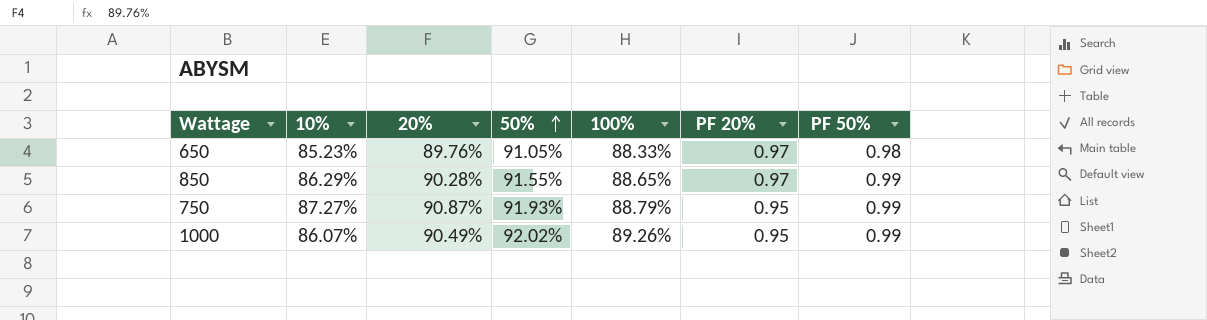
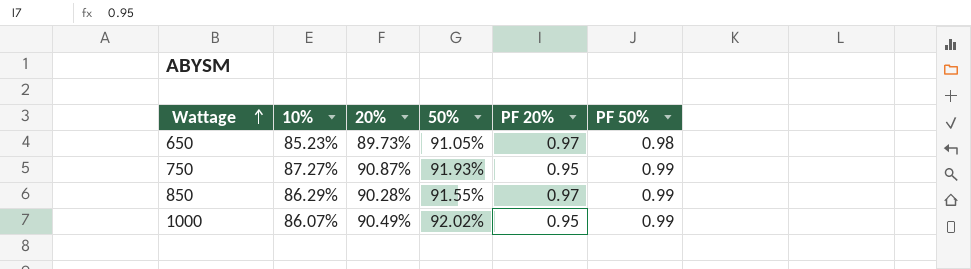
row order: 50% ascending -> Wattage ascending
column 100% | position: 5 -> none
650 | 20%: 89.76% -> 89.73%

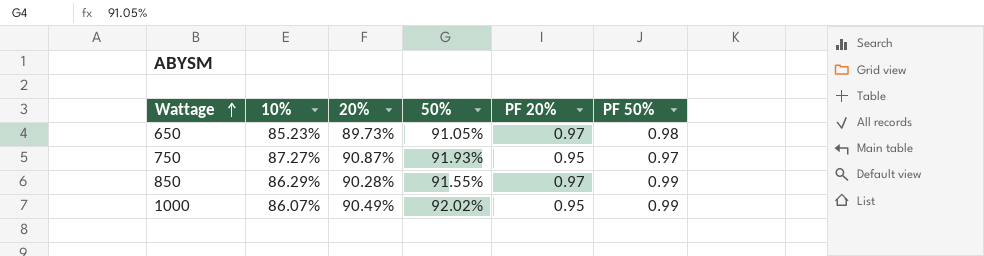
750 | PF 50%: 0.99 -> 0.97

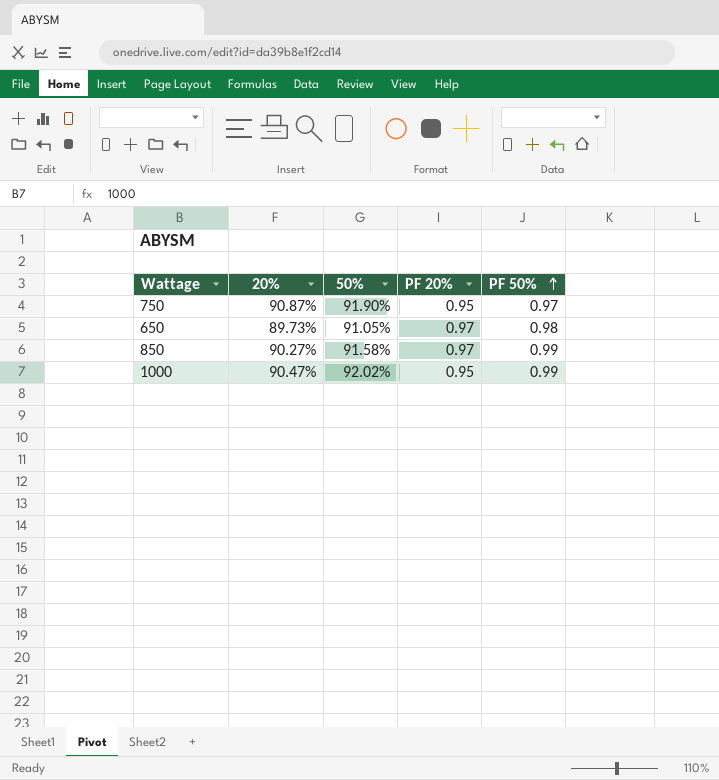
row order: Wattage ascending -> PF 50% ascending
column 10% | position: 2 -> none
750 | 50%: 91.93% -> 91.90%
850 | 20%: 90.28% -> 90.27%
850 | 50%: 91.55% -> 91.58%
1000 | 20%: 90.49% -> 90.47%

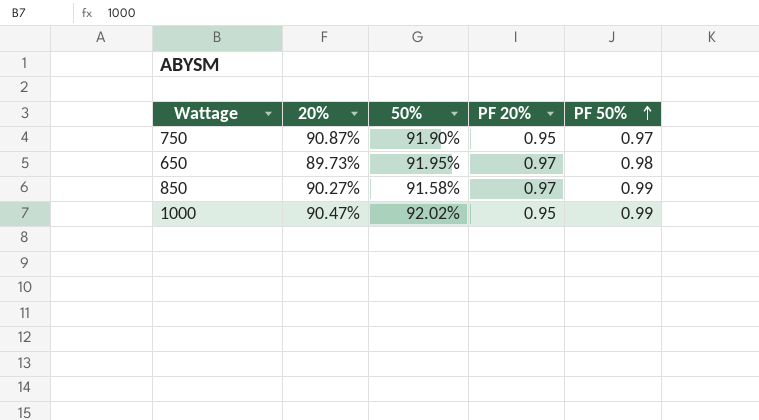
650 | 50%: 91.05% -> 91.95%

